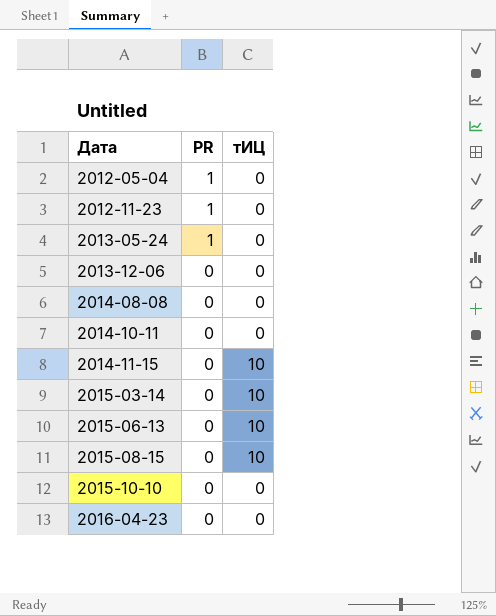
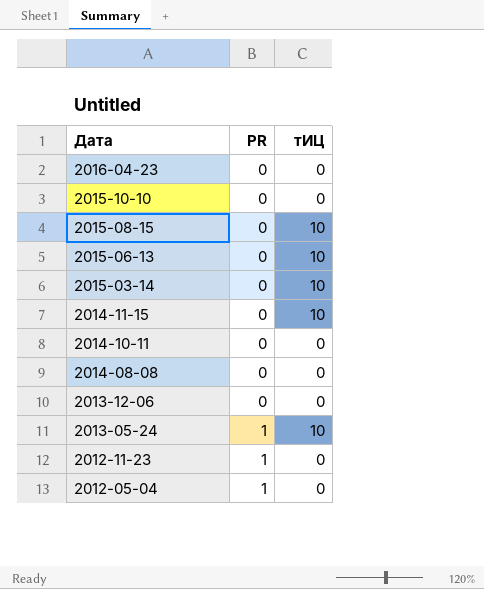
row order: Дата ascending -> Дата descending
2013-05-24 | тИЦ: 0 -> 10

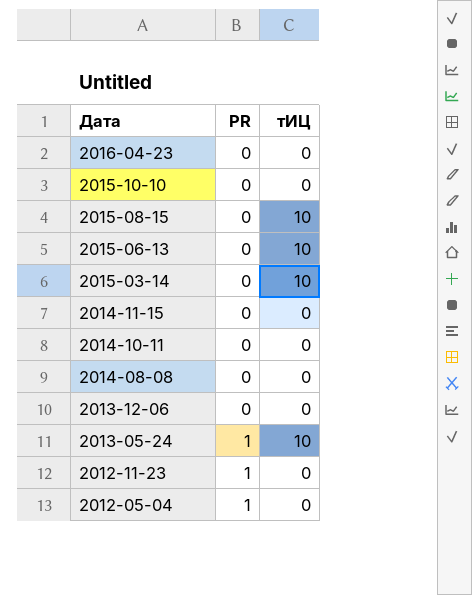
2014-11-15 | тИЦ: 10 -> 0

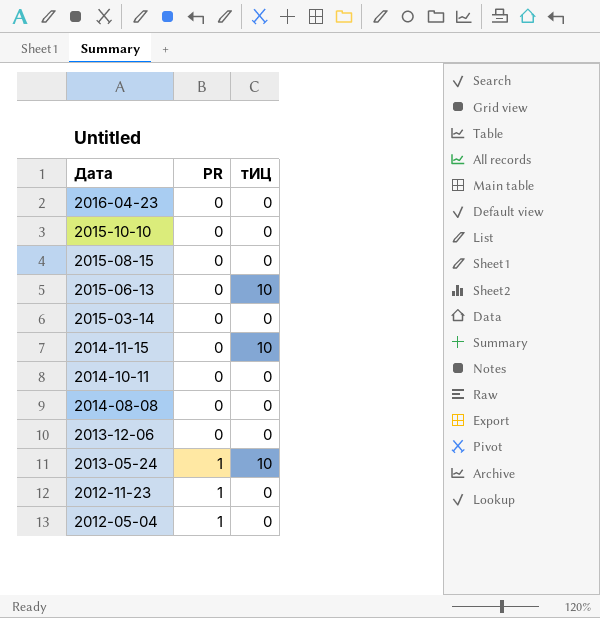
2015-08-15 | тИЦ: 10 -> 0
2015-03-14 | тИЦ: 10 -> 0
2014-11-15 | тИЦ: 0 -> 10

